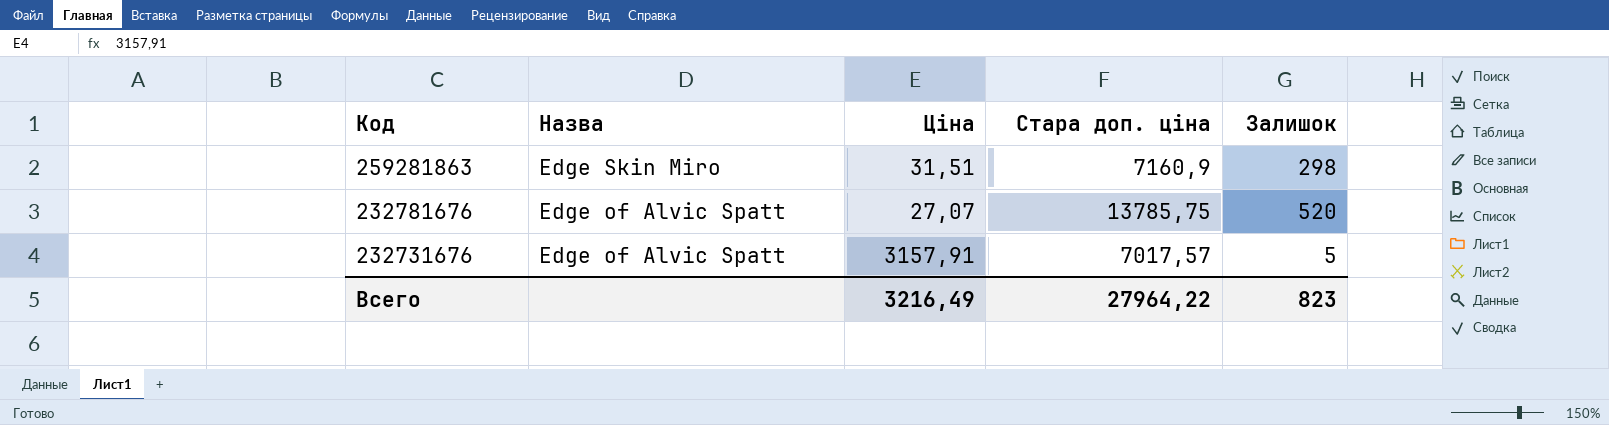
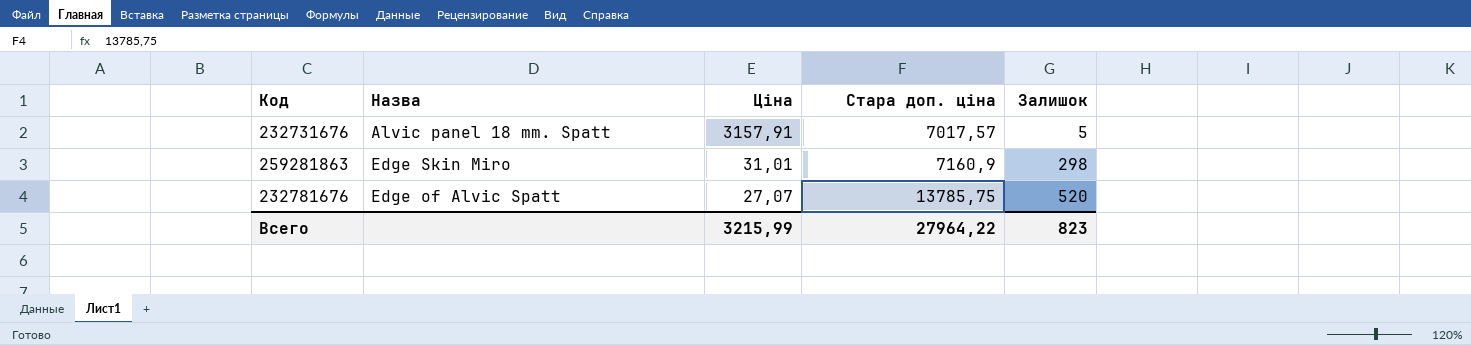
row order: Код descending -> Ціна descending
232731676 | Назва: Edge of Alvic Spatt -> Alvic panel 18 mm. Spatt
259281863 | Ціна: 31,51 -> 31,01
Всего | Ціна: 3216,49 -> 3215,99

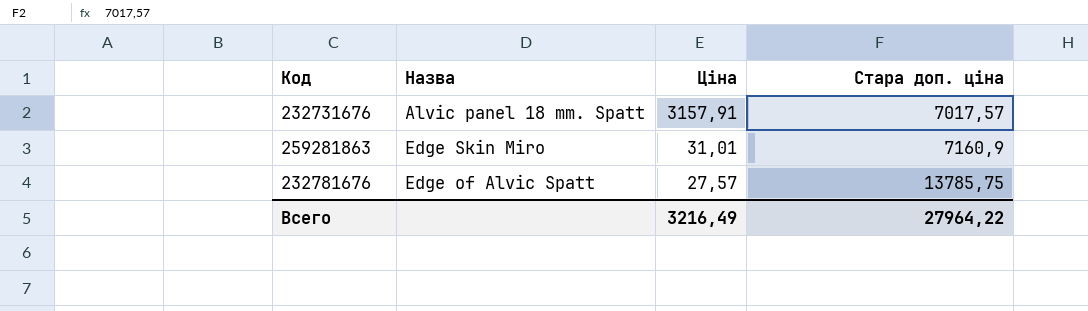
column Залишок | position: 5 -> none
232781676 | Ціна: 27,07 -> 27,57
Всего | Ціна: 3215,99 -> 3216,49

